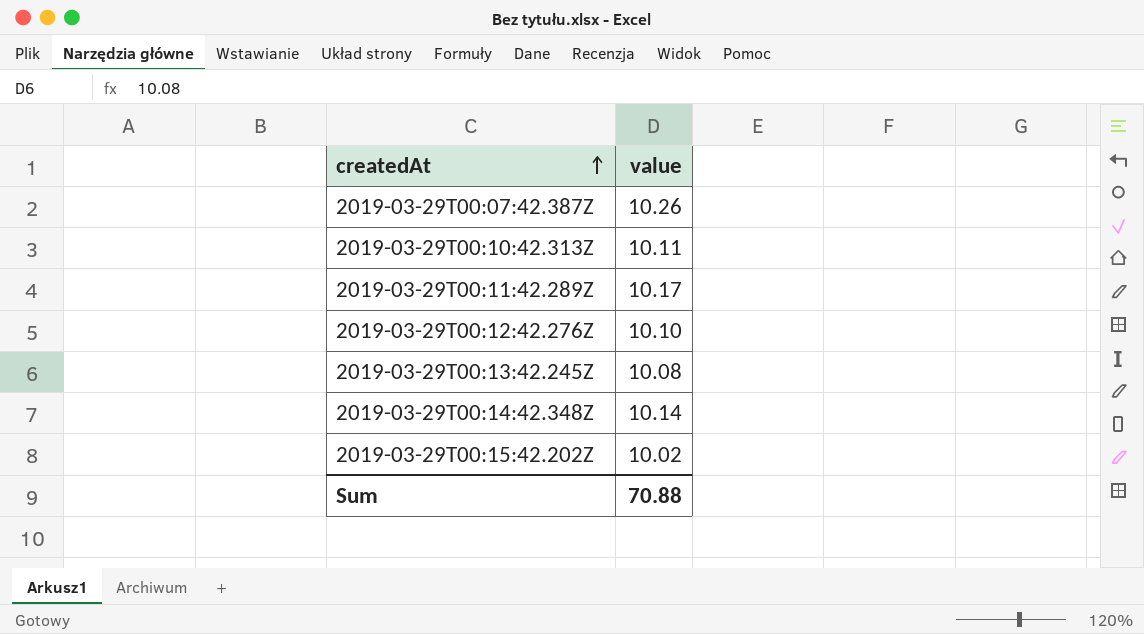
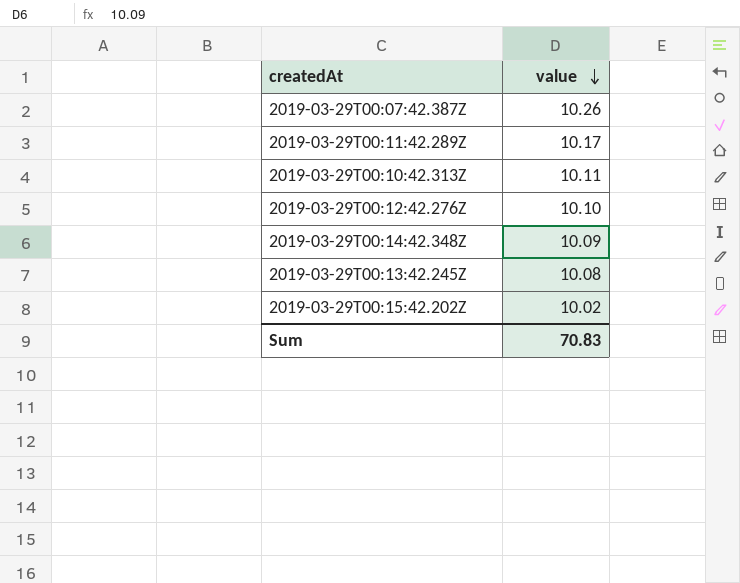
row order: createdAt ascending -> value descending
2019-03-29T00:14:42.348Z | value: 10.14 -> 10.09
Sum | value: 70.88 -> 70.83

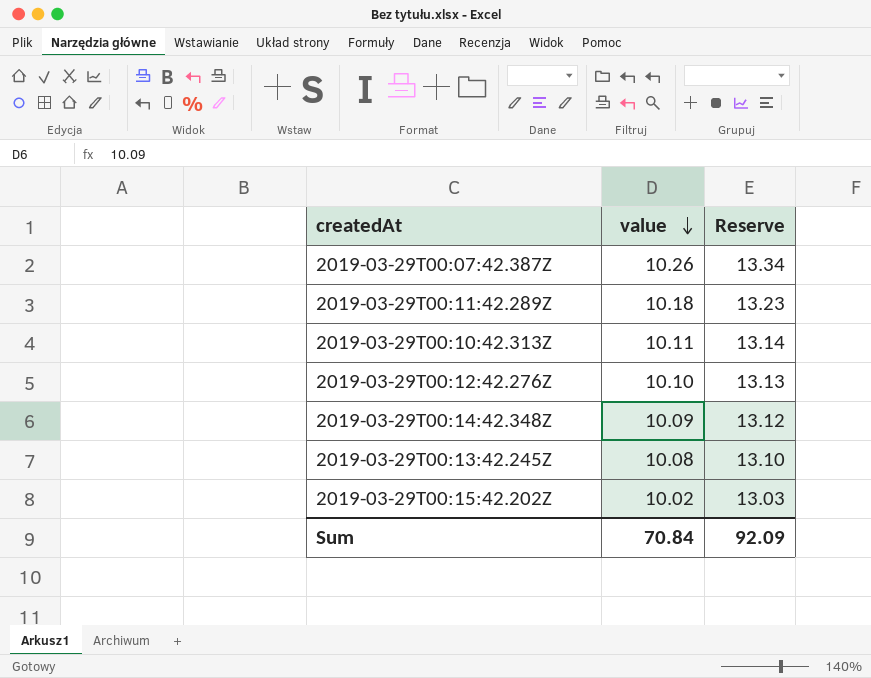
column Reserve | formula: none -> [value] * 1.3
2019-03-29T00:11:42.289Z | value: 10.17 -> 10.18
Sum | value: 70.83 -> 70.84

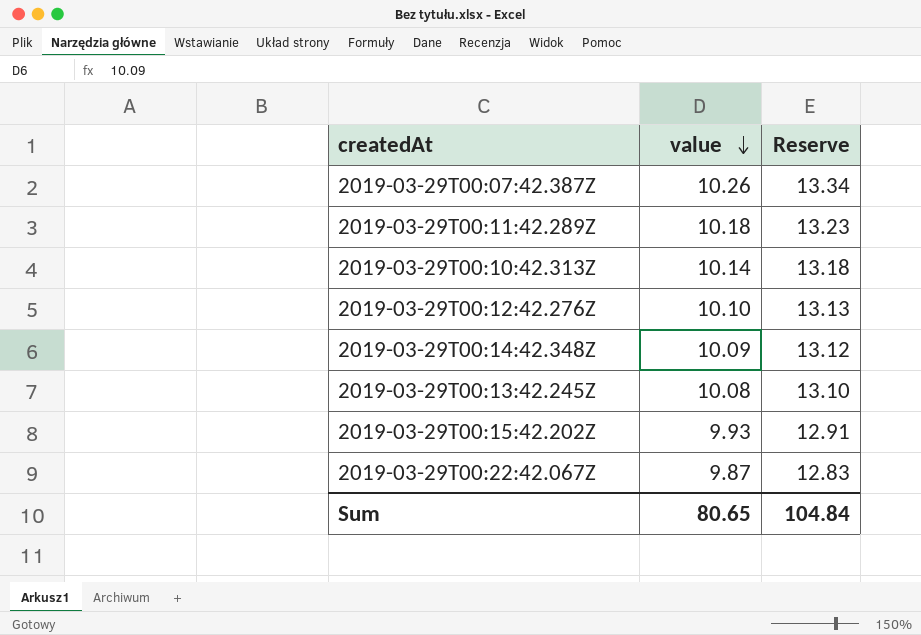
2019-03-29T00:10:42.313Z | value: 10.11 -> 10.14
2019-03-29T00:10:42.313Z | Reserve: 13.14 -> 13.18
2019-03-29T00:15:42.202Z | value: 10.02 -> 9.93
2019-03-29T00:15:42.202Z | Reserve: 13.03 -> 12.91
row 2019-03-29T00:22:42.067Z: none -> 9.87 | 12.83
Sum | value: 70.84 -> 80.65
Sum | Reserve: 92.09 -> 104.84

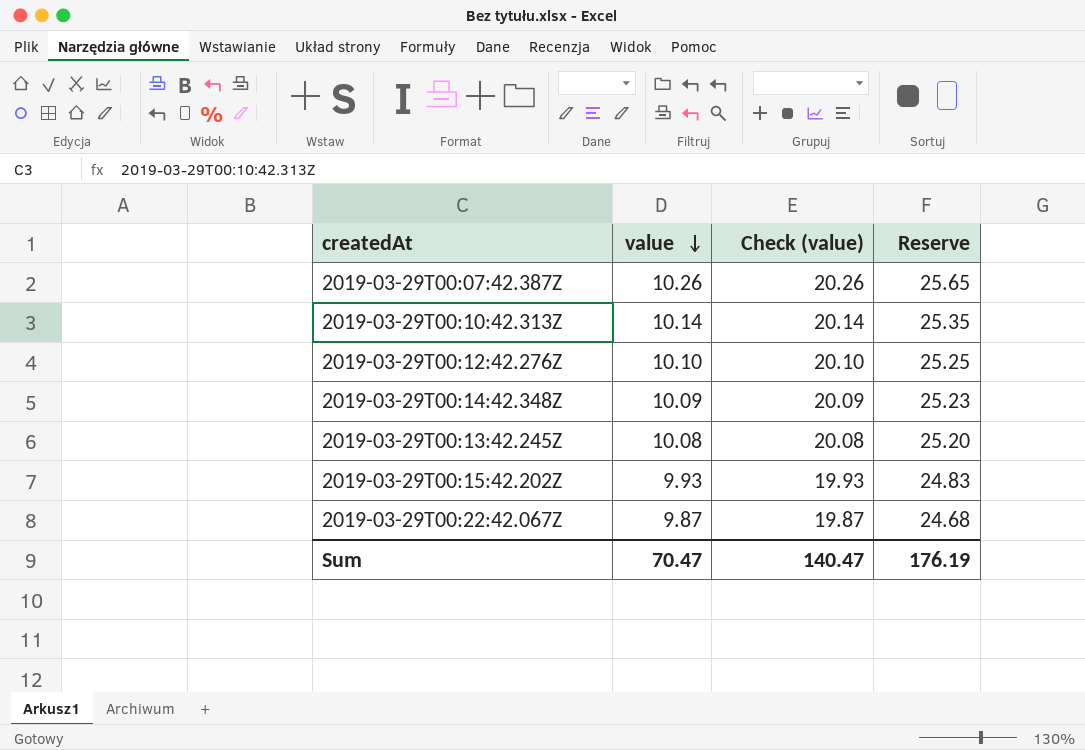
column Check (value) | formula: none -> [value] + 10
column Reserve | formula: [value] * 1.3 -> [value] * 2.5
row 2019-03-29T00:11:42.289Z: 10.18 | 13.23 -> none
Sum | value: 80.65 -> 70.47
Sum | Reserve: 104.84 -> 176.19

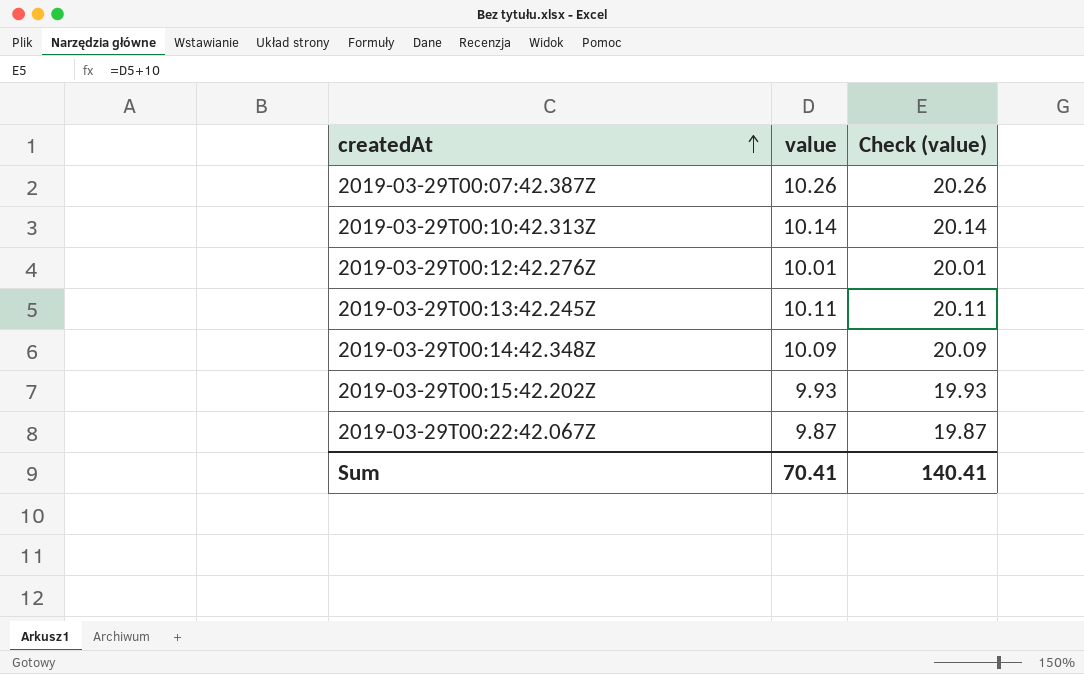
row order: value descending -> createdAt ascending
column Reserve | formula: [value] * 2.5 -> none
2019-03-29T00:12:42.276Z | value: 10.10 -> 10.01
2019-03-29T00:12:42.276Z | Check (value): 20.10 -> 20.01
2019-03-29T00:13:42.245Z | value: 10.08 -> 10.11
2019-03-29T00:13:42.245Z | Check (value): 20.08 -> 20.11
Sum | value: 70.47 -> 70.41
Sum | Check (value): 140.47 -> 140.41

